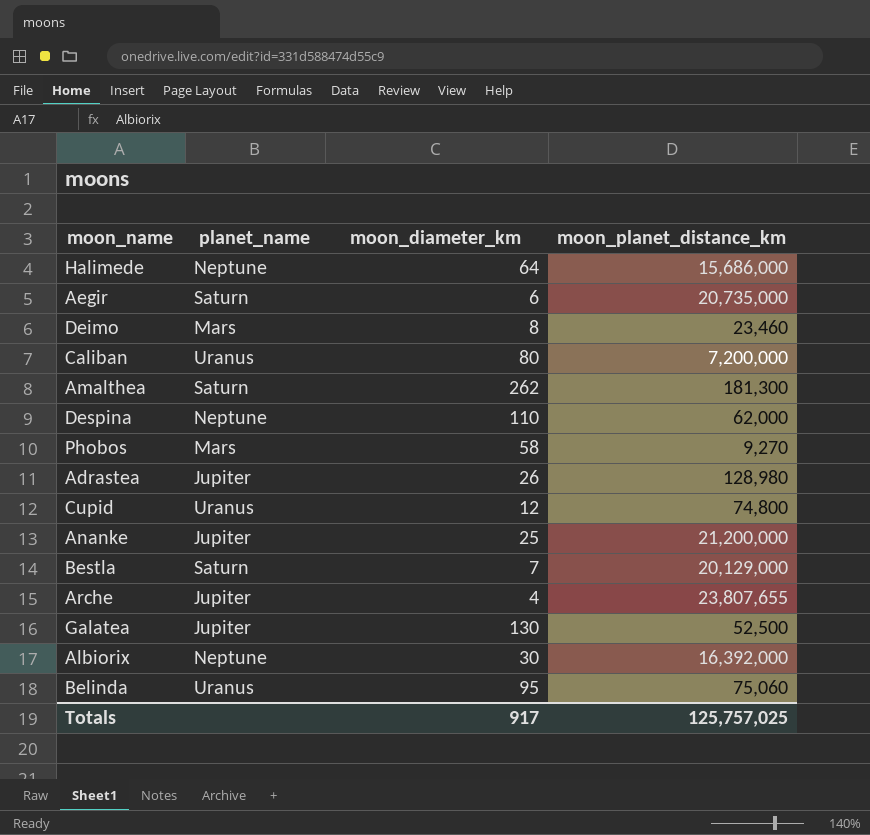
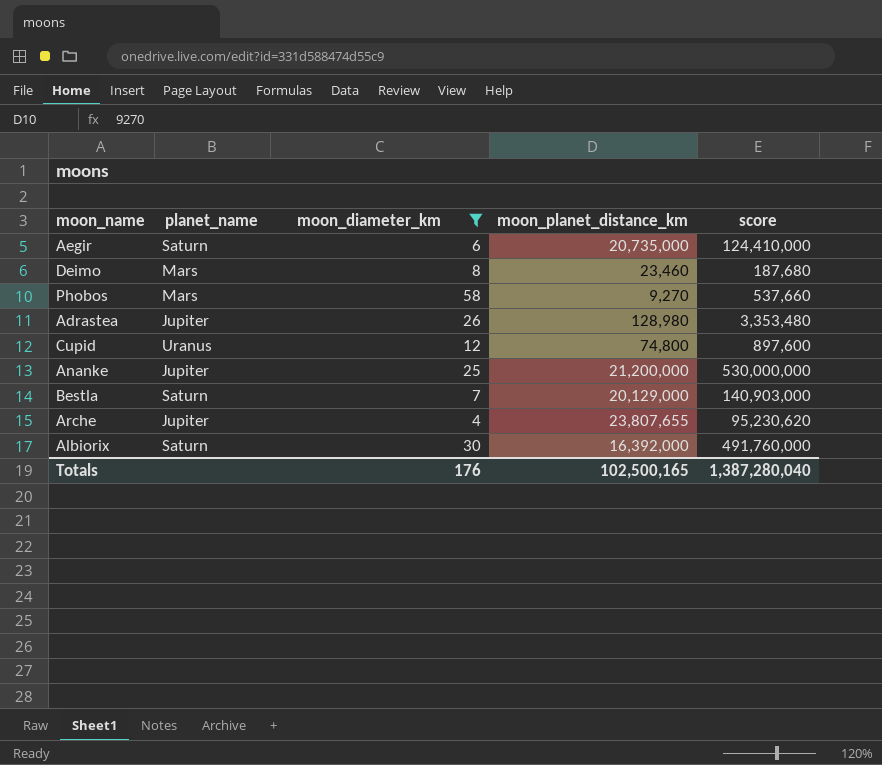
filter: none -> moon_diameter_km <= 58
column score | formula: none -> [moon_diameter_km] * [moon_planet_distance_km]
Albiorix | planet_name: Neptune -> Saturn
Totals | moon_diameter_km: 917 -> 176
Totals | moon_planet_distance_km: 125,757,025 -> 102,500,165

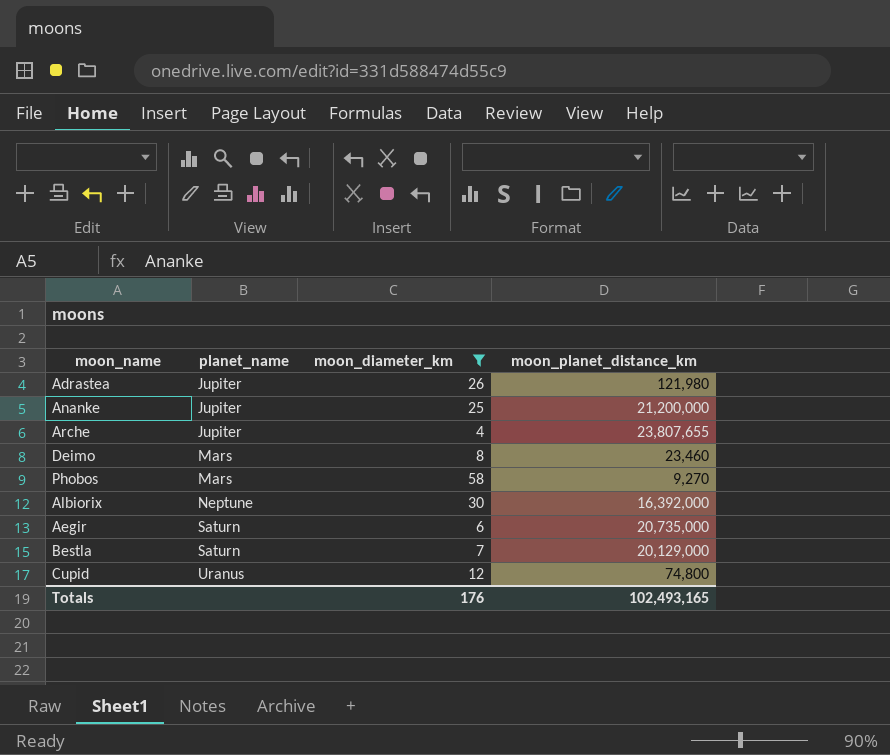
row order: none -> planet_name ascending
column score | formula: [moon_diameter_km] * [moon_planet_distance_km] -> none
Adrastea | moon_planet_distance_km: 128,980 -> 121,980
Albiorix | planet_name: Saturn -> Neptune
Totals | moon_planet_distance_km: 102,500,165 -> 102,493,165

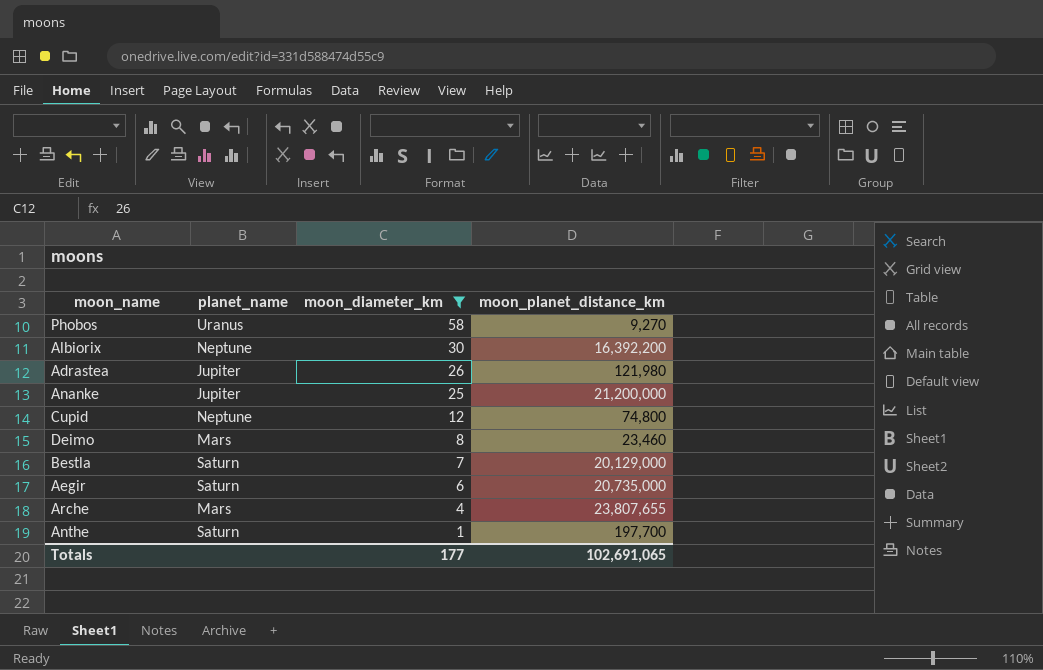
row order: planet_name ascending -> moon_diameter_km descending
Phobos | planet_name: Mars -> Uranus
Albiorix | moon_planet_distance_km: 16,392,000 -> 16,392,200
Cupid | planet_name: Uranus -> Neptune
Arche | planet_name: Jupiter -> Mars
row Anthe: none -> Saturn | 1 | 197,700
Totals | moon_diameter_km: 176 -> 177
Totals | moon_planet_distance_km: 102,493,165 -> 102,691,065

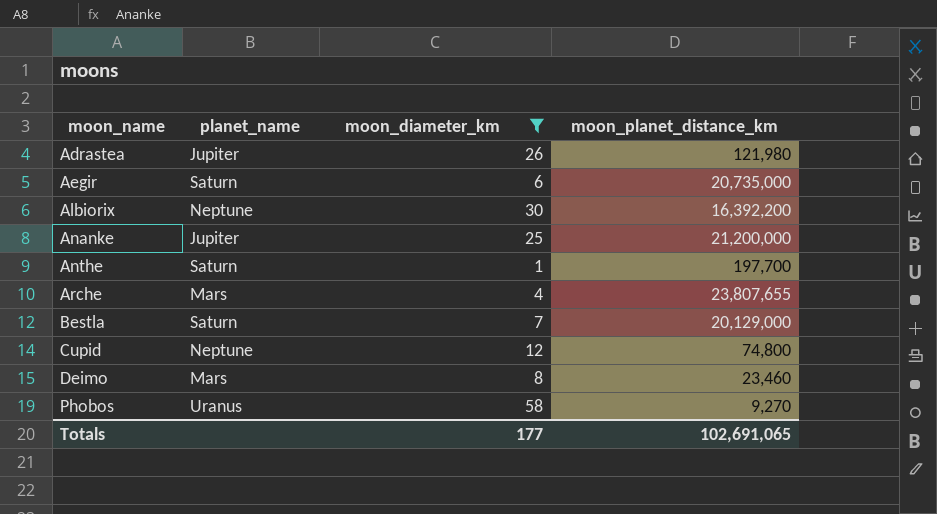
row order: moon_diameter_km descending -> moon_name ascending

